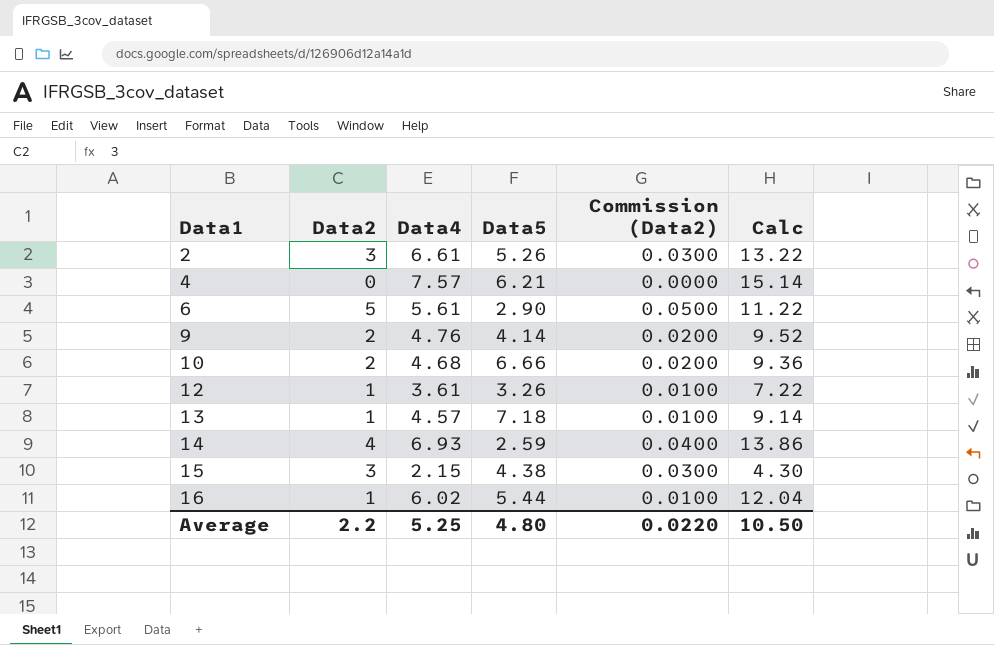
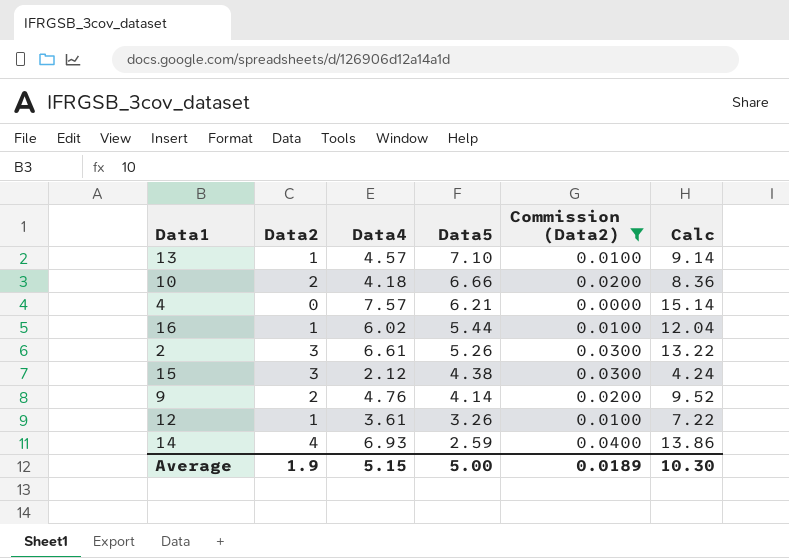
filter: none -> Commission (Data2) != 0.0500
row order: Data1 ascending -> Data5 descending
13 | Data5: 7.18 -> 7.10
10 | Data4: 4.68 -> 4.18
10 | Calc: 9.36 -> 8.36
15 | Data4: 2.15 -> 2.12
15 | Calc: 4.30 -> 4.24
Average | Data2: 2.2 -> 1.9
Average | Data4: 5.25 -> 5.15
Average | Data5: 4.80 -> 5.00
Average | Commission (Data2): 0.0220 -> 0.0189
Average | Calc: 10.50 -> 10.30

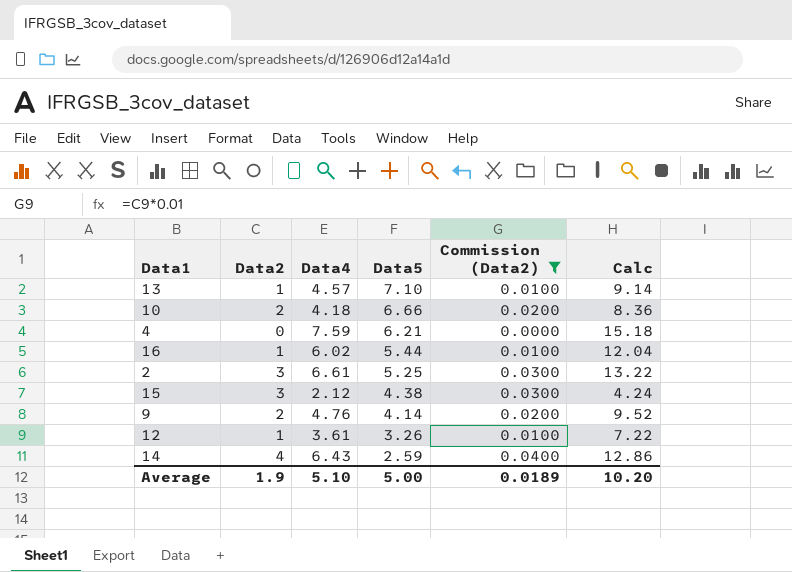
4 | Data4: 7.57 -> 7.59
4 | Calc: 15.14 -> 15.18
2 | Data5: 5.26 -> 5.25
14 | Data4: 6.93 -> 6.43
14 | Calc: 13.86 -> 12.86
Average | Data4: 5.15 -> 5.10
Average | Calc: 10.30 -> 10.20

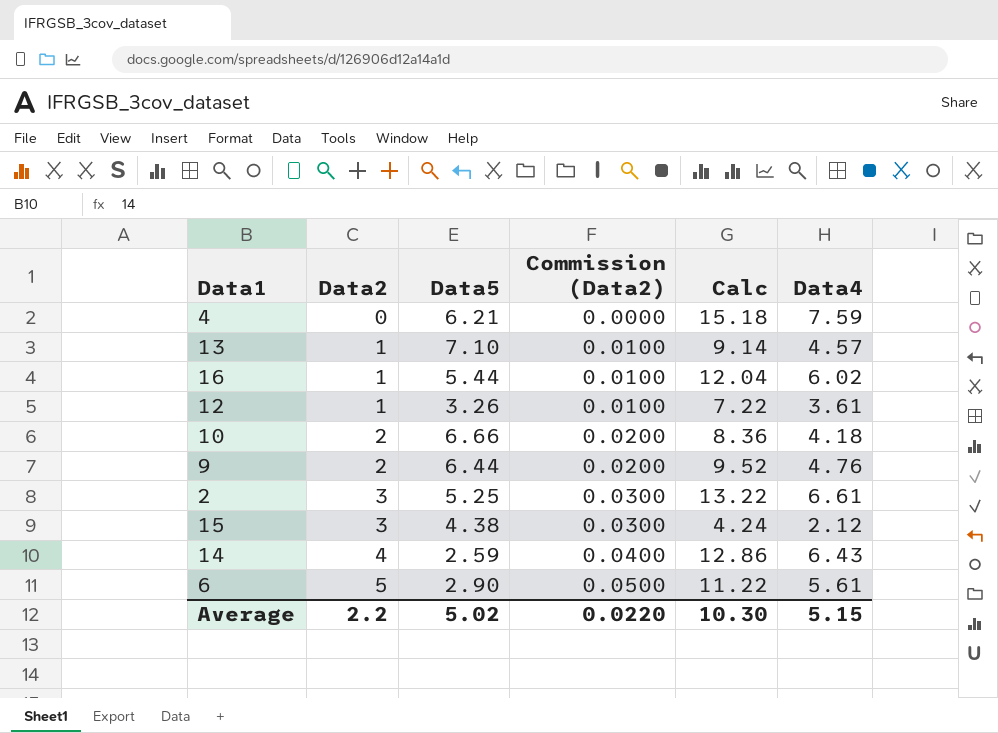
filter: Commission (Data2) != 0.0500 -> none
row order: Data5 descending -> Data2 ascending
column Data4 | position: 3 -> 6
9 | Data5: 4.14 -> 6.44
Average | Data2: 1.9 -> 2.2
Average | Data5: 5.00 -> 5.02
Average | Commission (Data2): 0.0189 -> 0.0220
Average | Calc: 10.20 -> 10.30
Average | Data4: 5.10 -> 5.15

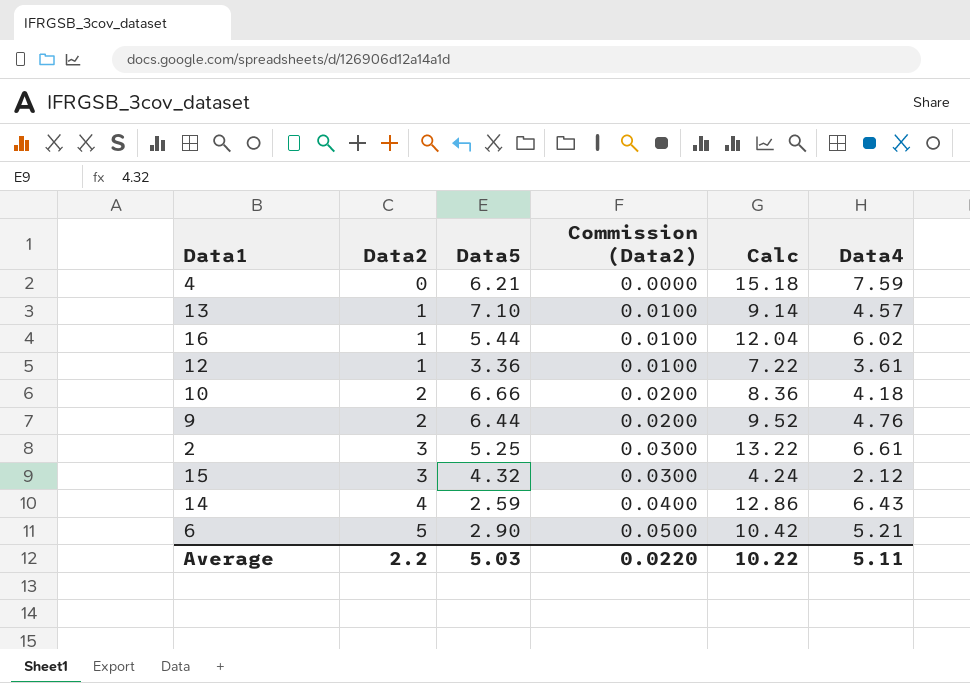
12 | Data5: 3.26 -> 3.36
15 | Data5: 4.38 -> 4.32
6 | Calc: 11.22 -> 10.42
6 | Data4: 5.61 -> 5.21
Average | Data5: 5.02 -> 5.03
Average | Calc: 10.30 -> 10.22
Average | Data4: 5.15 -> 5.11

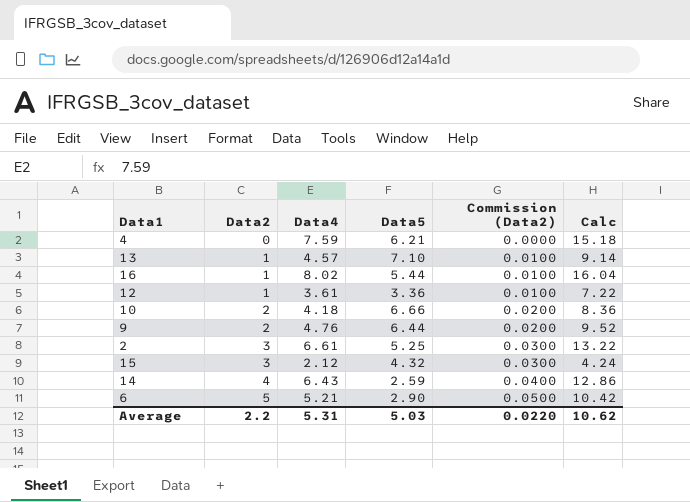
column Data4 | position: 6 -> 3
16 | Data4: 6.02 -> 8.02
16 | Calc: 12.04 -> 16.04
Average | Data4: 5.11 -> 5.31
Average | Calc: 10.22 -> 10.62

